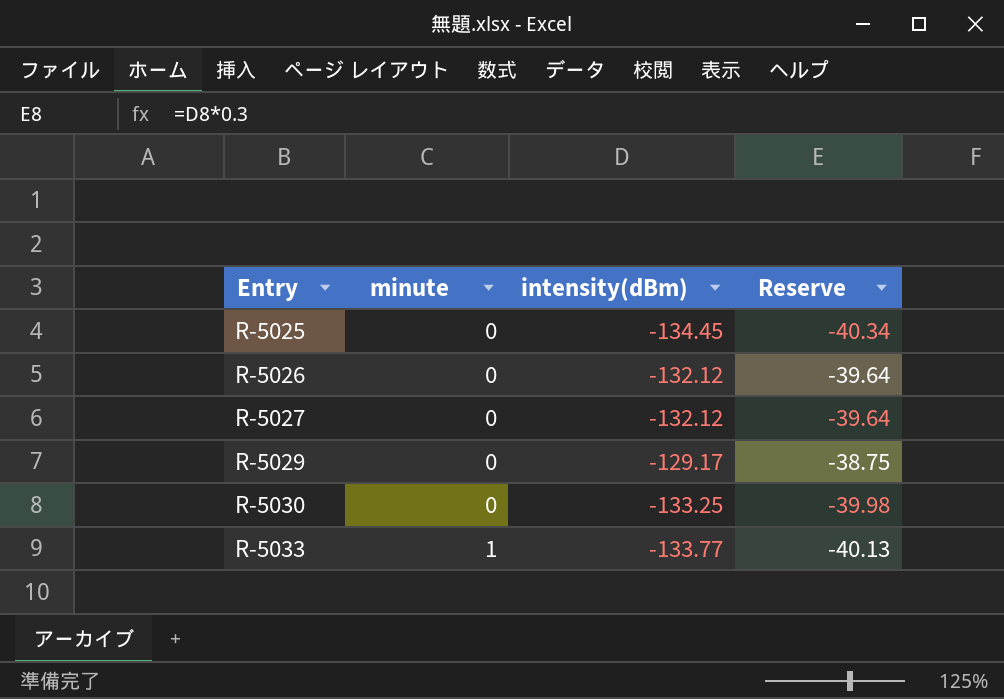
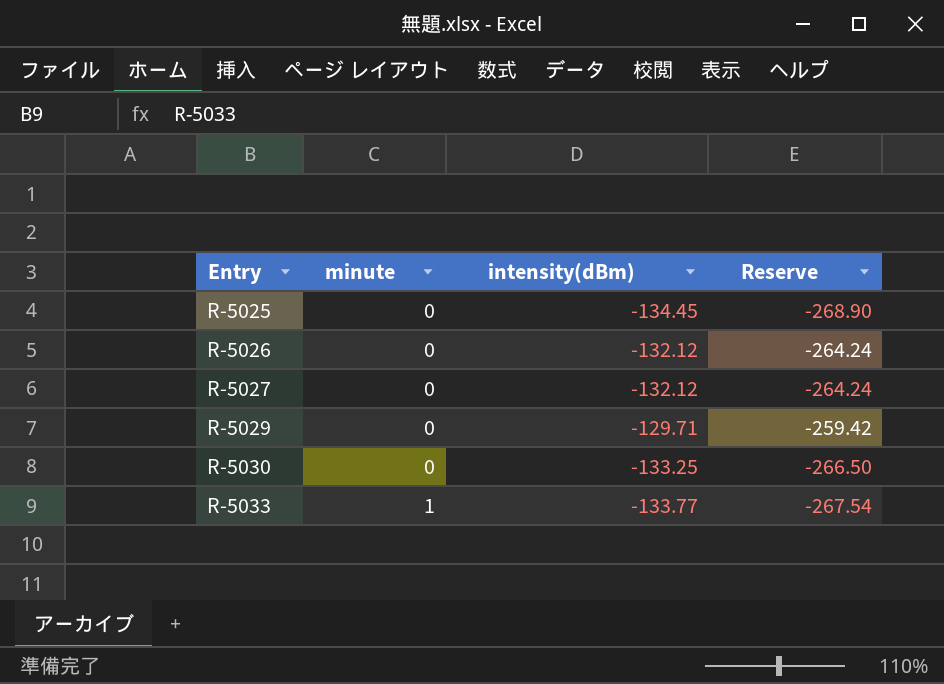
column Reserve | formula: [intensity(dBm)] * 0.3 -> [intensity(dBm)] * 2
R-5029 | intensity(dBm): -129.17 -> -129.71

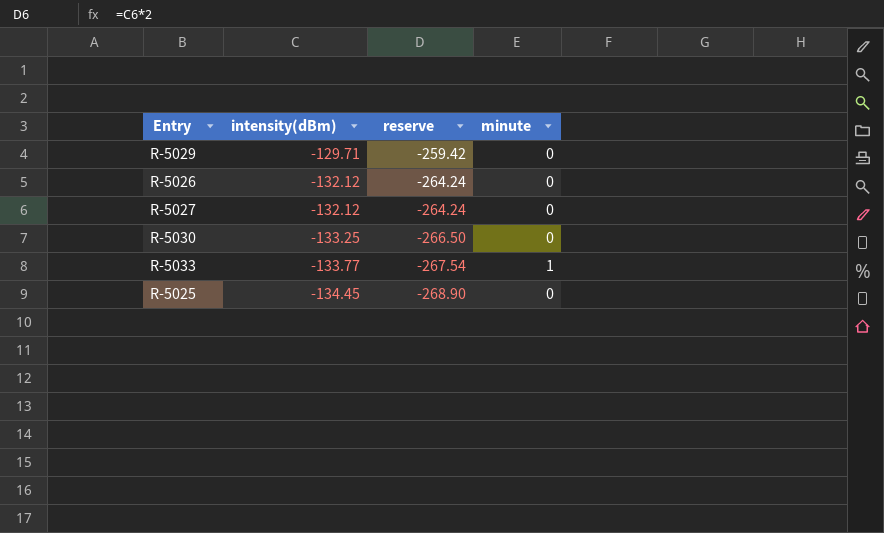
row order: Entry ascending -> intensity(dBm) descending
column name: Reserve -> reserve
column minute | position: 2 -> 4

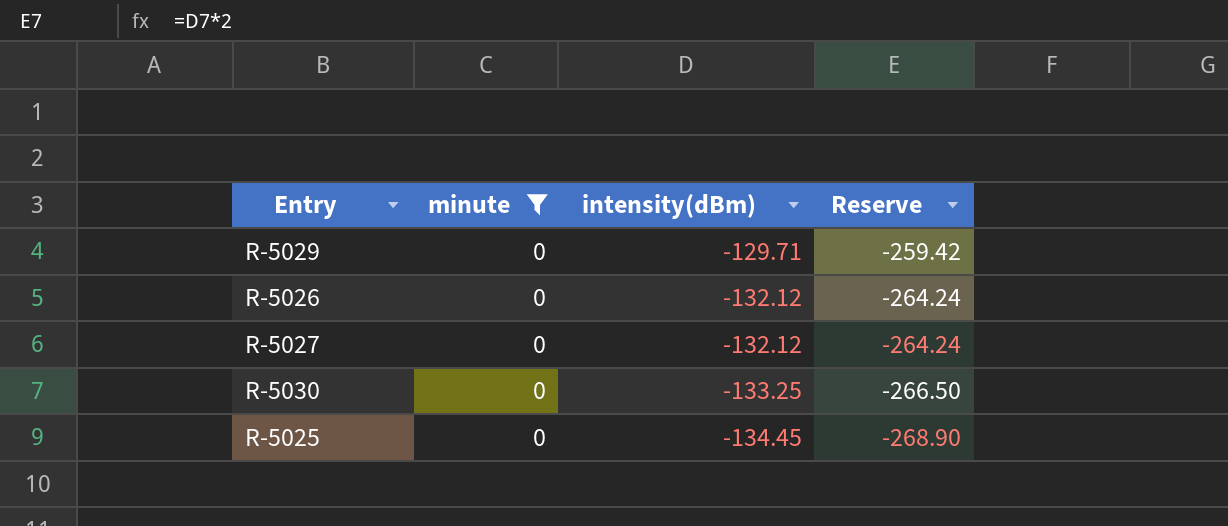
filter: none -> minute = 0
column minute | position: 4 -> 2
column name: reserve -> Reserve

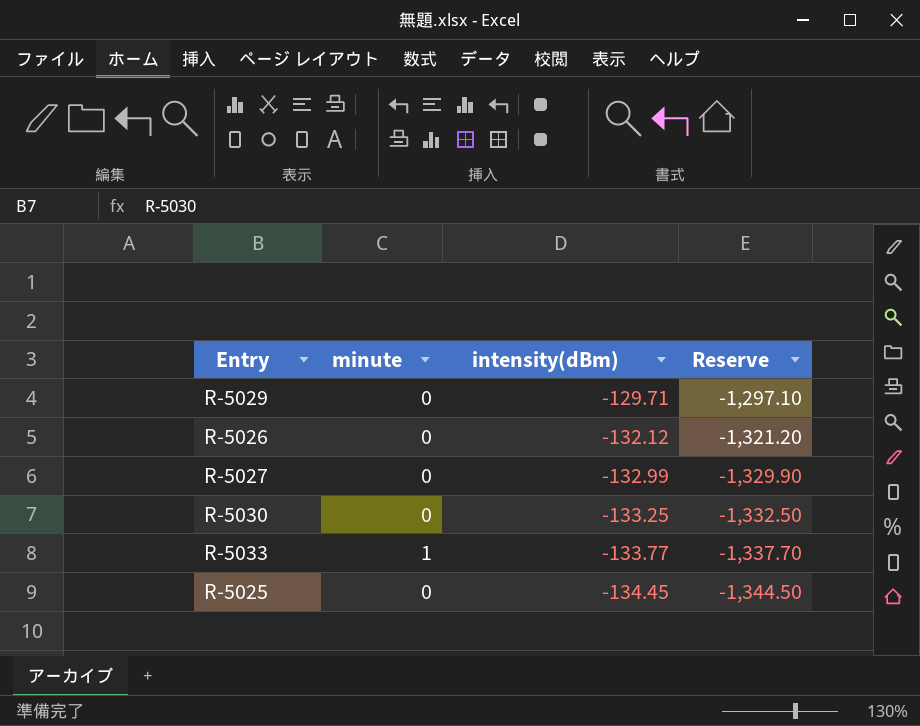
filter: minute = 0 -> none
column Reserve | formula: [intensity(dBm)] * 2 -> [intensity(dBm)] * 10
R-5027 | intensity(dBm): -132.12 -> -132.99

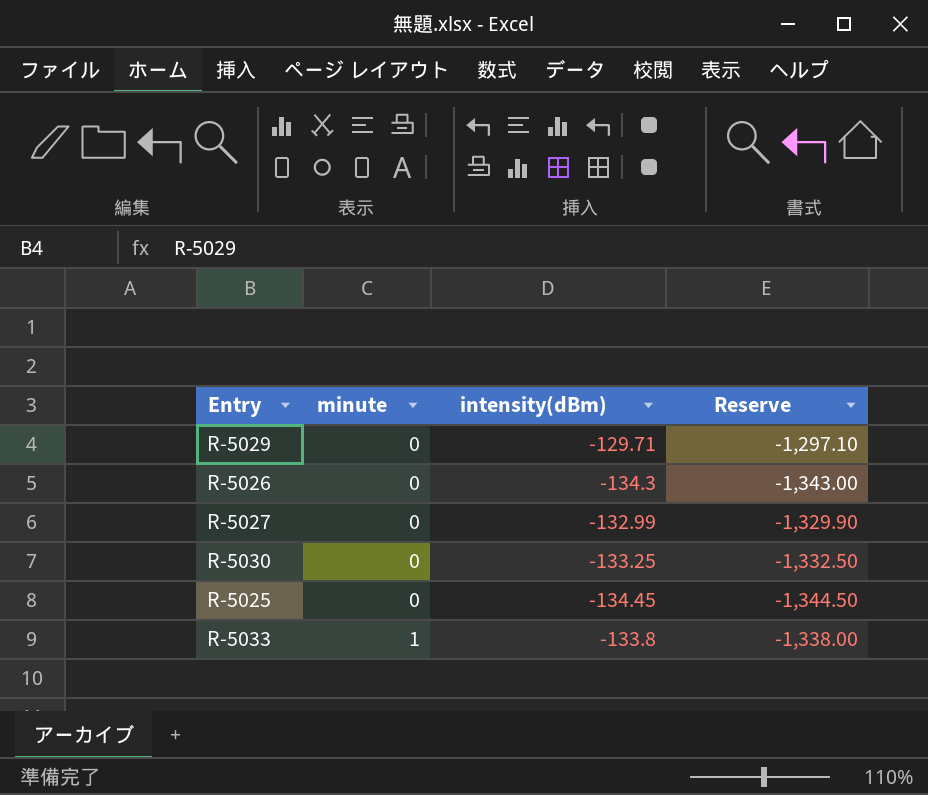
row order: intensity(dBm) descending -> minute ascending
R-5026 | intensity(dBm): -132.12 -> -134.3
R-5026 | Reserve: -1,321.20 -> -1,343.00
R-5033 | intensity(dBm): -133.77 -> -133.8
R-5033 | Reserve: -1,337.70 -> -1,338.00

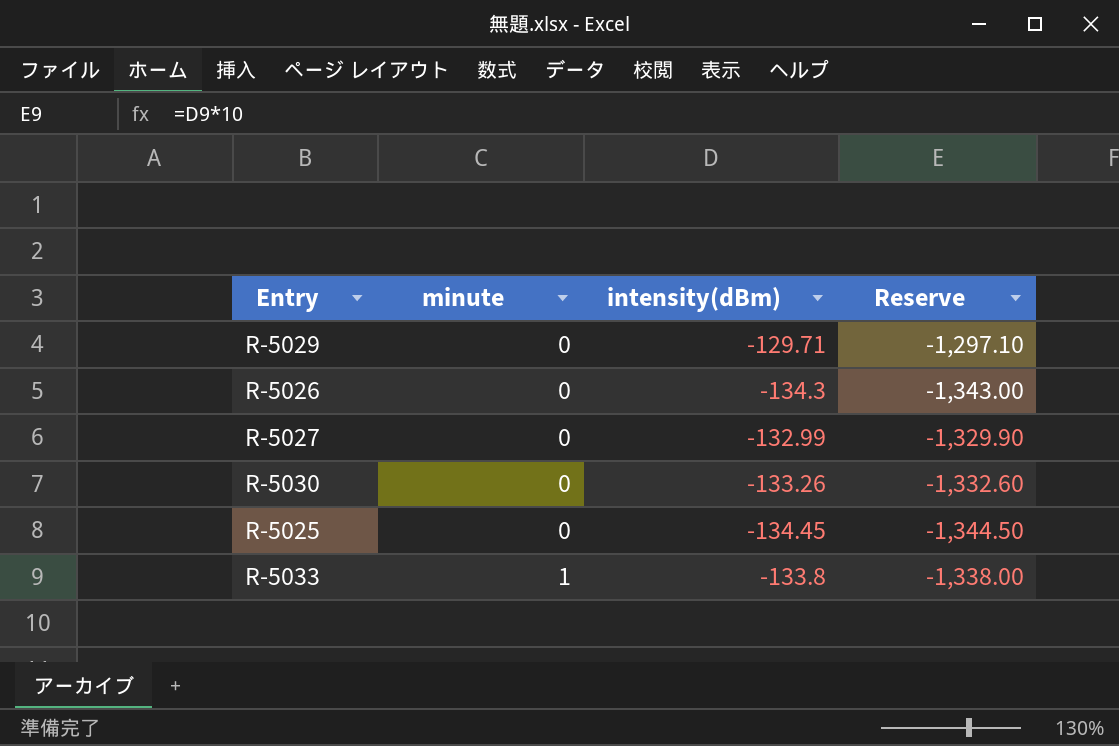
R-5030 | intensity(dBm): -133.25 -> -133.26
R-5030 | Reserve: -1,332.50 -> -1,332.60

